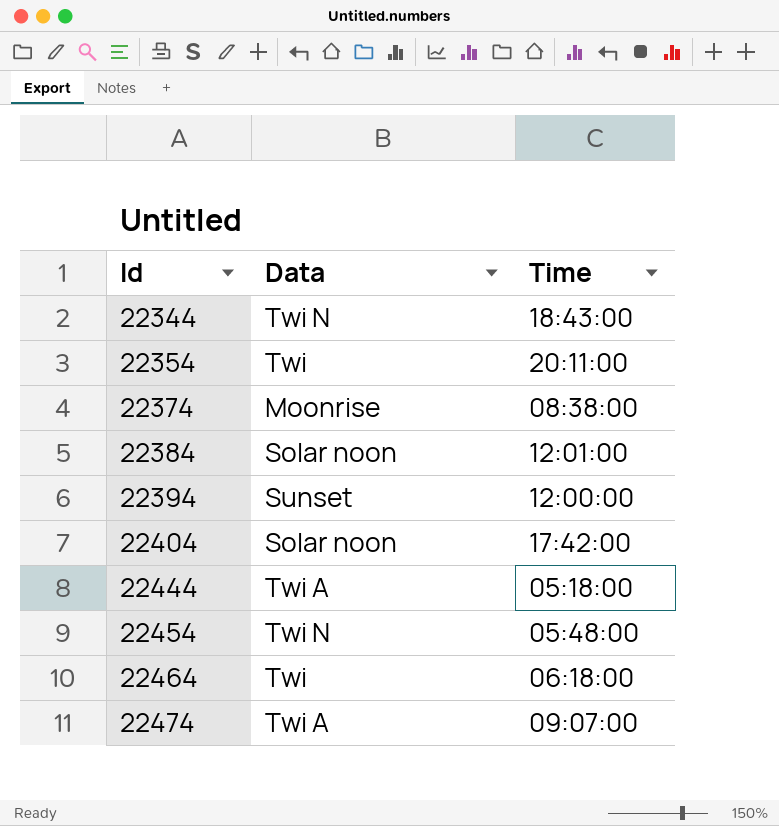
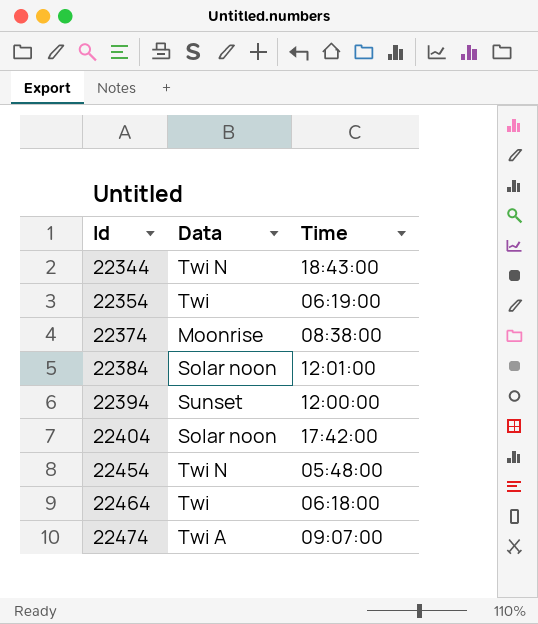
row 22444: Twi A | 05:18:00 -> none
22354 | Time: 20:11:00 -> 06:19:00

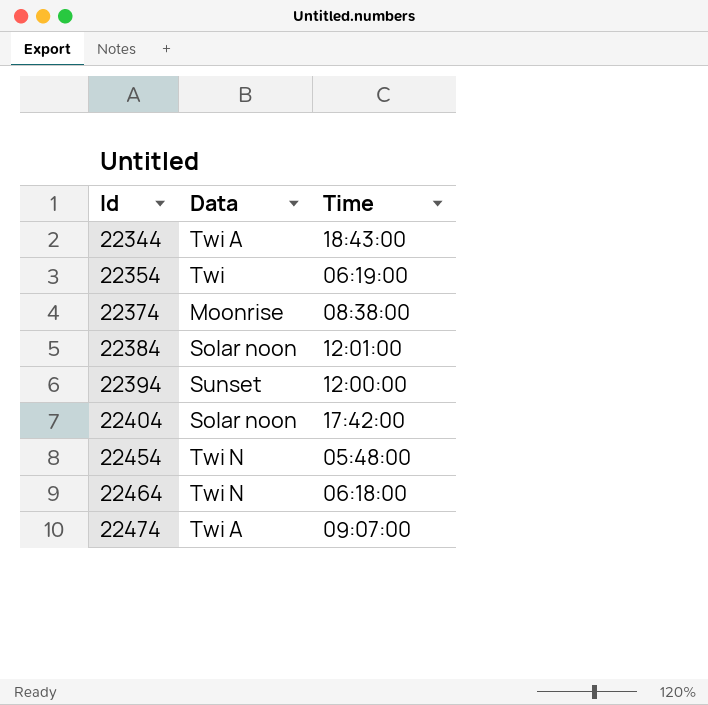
22344 | Data: Twi N -> Twi A
22464 | Data: Twi -> Twi N

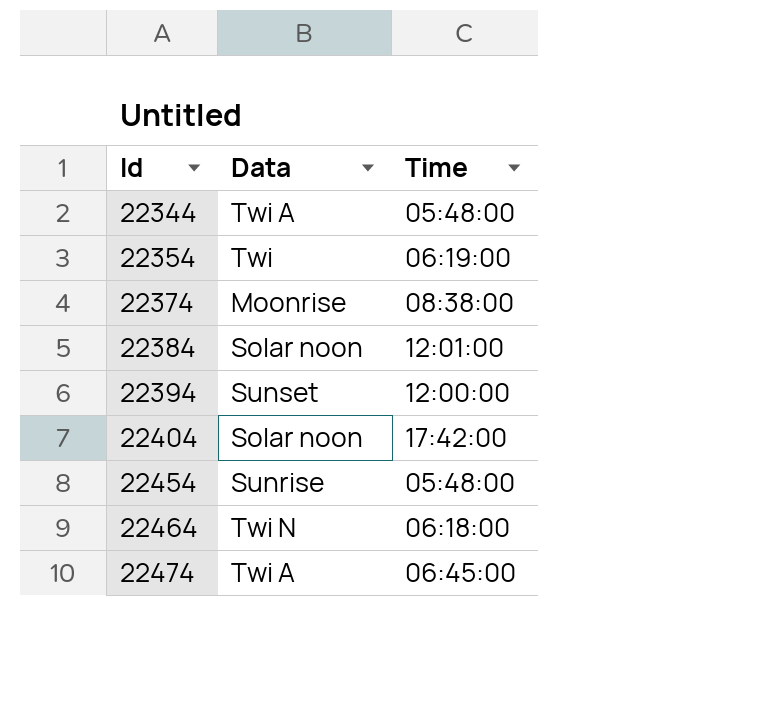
22344 | Time: 18:43:00 -> 05:48:00
22454 | Data: Twi N -> Sunrise
22474 | Time: 09:07:00 -> 06:45:00

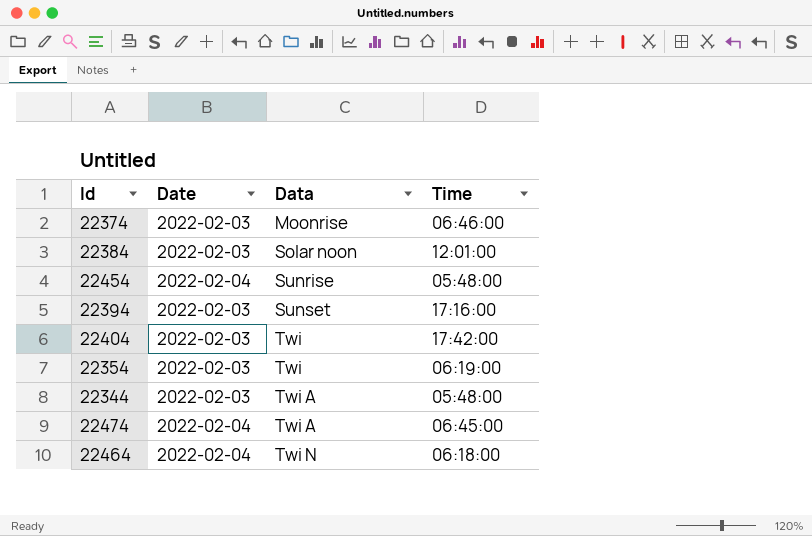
row order: Id ascending -> Data ascending
column Date | position: none -> 2
22374 | Time: 08:38:00 -> 06:46:00
22394 | Time: 12:00:00 -> 17:16:00
22404 | Data: Solar noon -> Twi

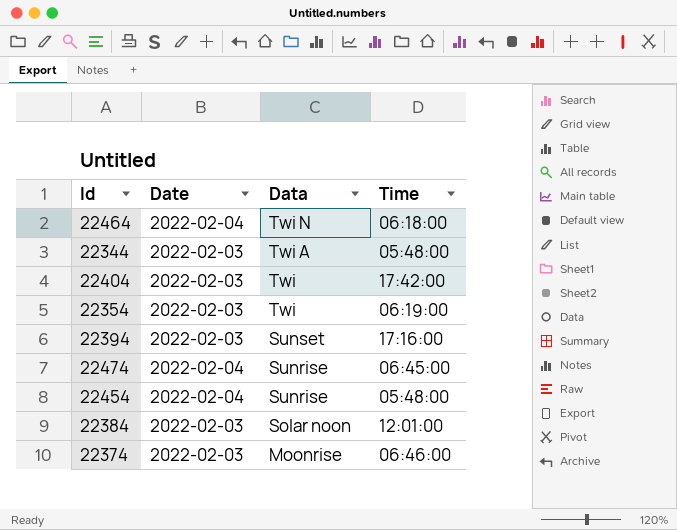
row order: Data ascending -> Data descending
22474 | Data: Twi A -> Sunrise

